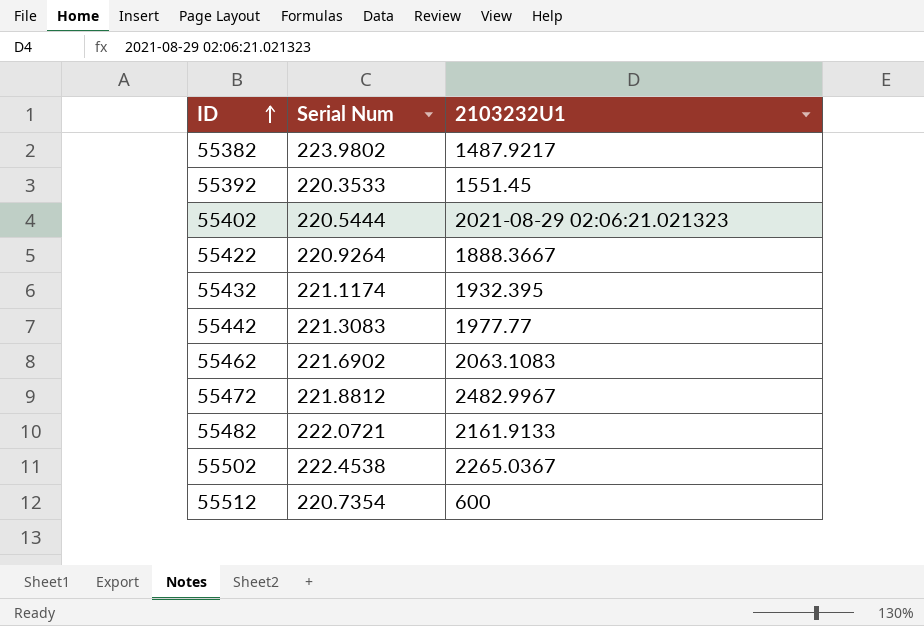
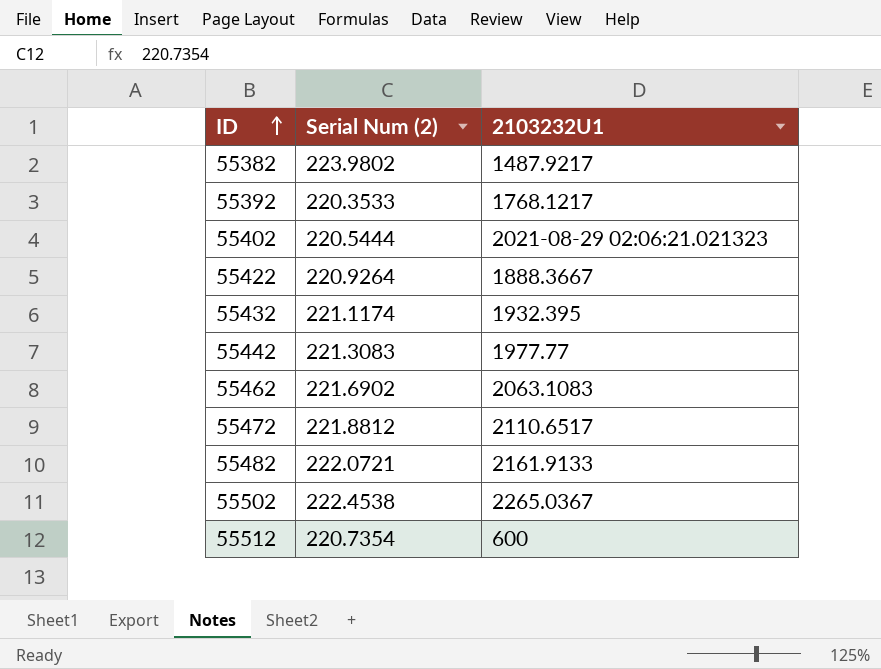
column name: Serial Num -> Serial Num (2)
55392 | 2103232U1: 1551.45 -> 1768.1217
55472 | 2103232U1: 2482.9967 -> 2110.6517

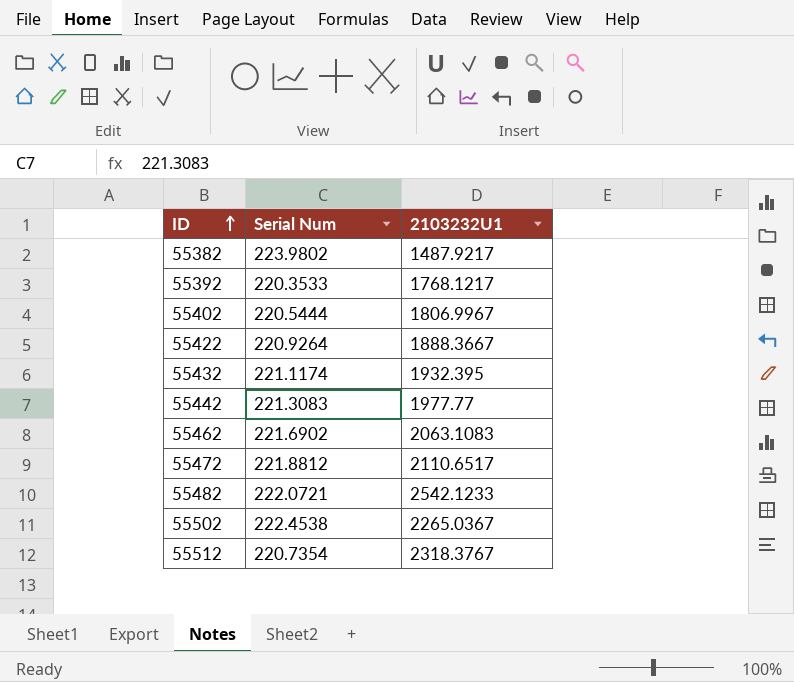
column name: Serial Num (2) -> Serial Num
55402 | 2103232U1: 2021-08-29 02:06:21.021323 -> 1806.9967
55482 | 2103232U1: 2161.9133 -> 2542.1233
55512 | 2103232U1: 600 -> 2318.3767

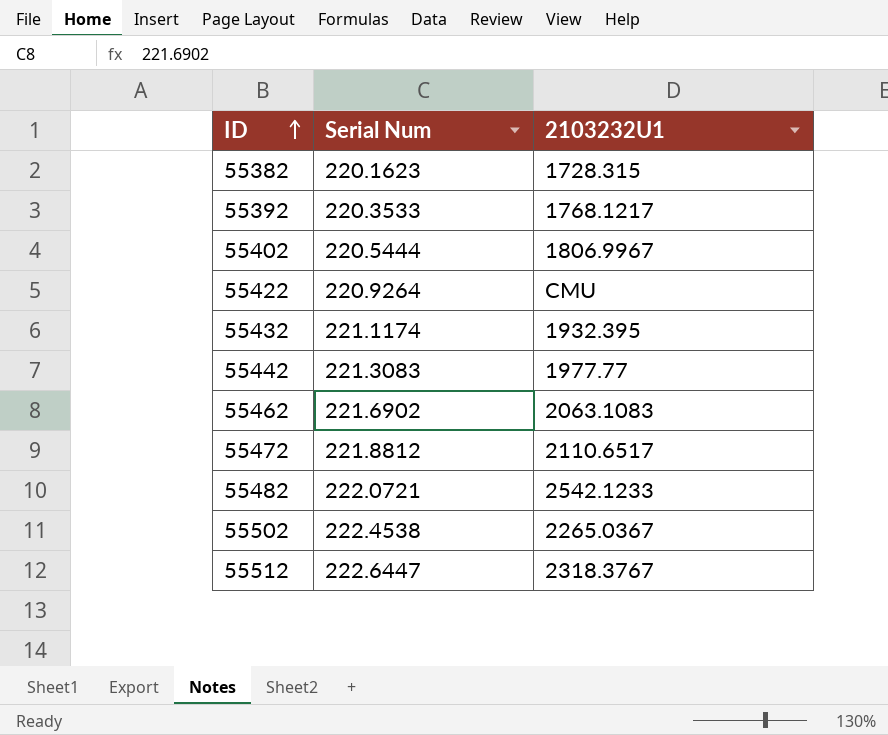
55382 | Serial Num: 223.9802 -> 220.1623
55382 | 2103232U1: 1487.9217 -> 1728.315
55422 | 2103232U1: 1888.3667 -> CMU
55512 | Serial Num: 220.7354 -> 222.6447

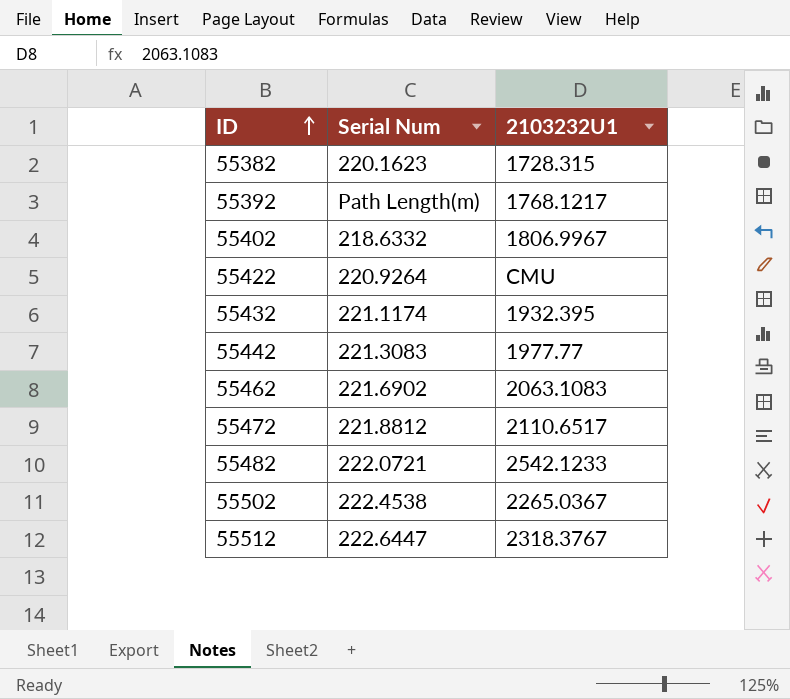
55392 | Serial Num: 220.3533 -> Path Length(m)
55402 | Serial Num: 220.5444 -> 218.6332

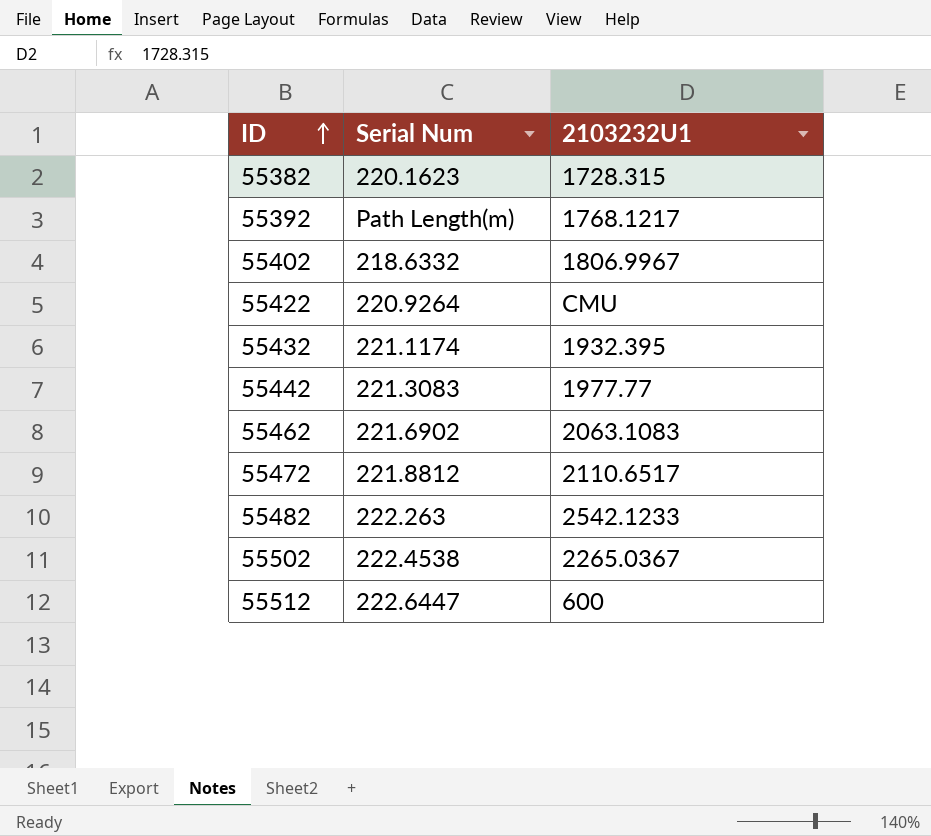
55482 | Serial Num: 222.0721 -> 222.263
55512 | 2103232U1: 2318.3767 -> 600

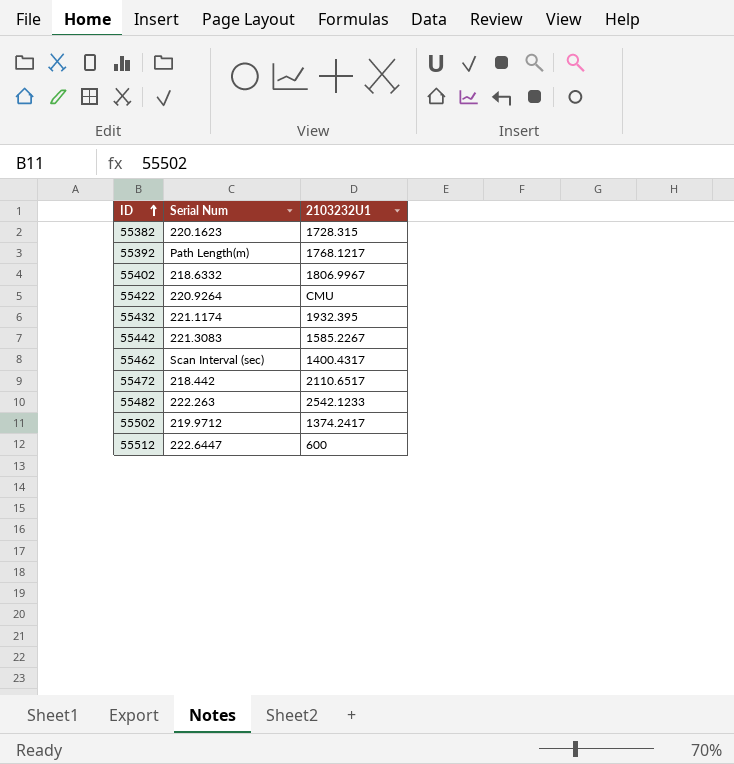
55442 | 2103232U1: 1977.77 -> 1585.2267
55462 | Serial Num: 221.6902 -> Scan Interval (sec)
55462 | 2103232U1: 2063.1083 -> 1400.4317
55472 | Serial Num: 221.8812 -> 218.442
55502 | Serial Num: 222.4538 -> 219.9712
55502 | 2103232U1: 2265.0367 -> 1374.2417

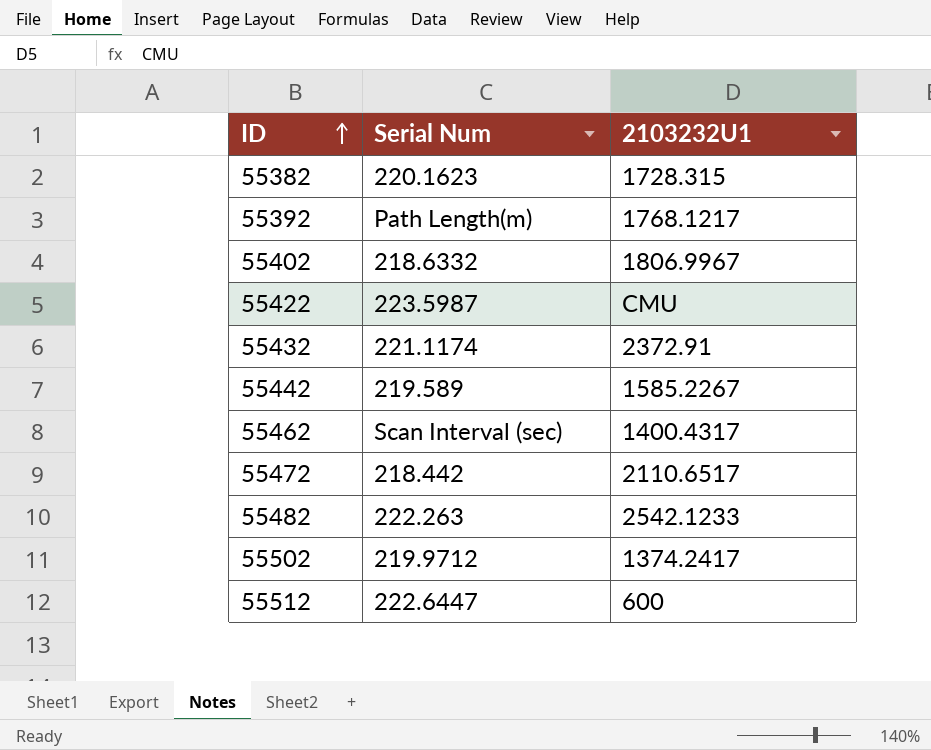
55422 | Serial Num: 220.9264 -> 223.5987
55432 | 2103232U1: 1932.395 -> 2372.91
55442 | Serial Num: 221.3083 -> 219.589

